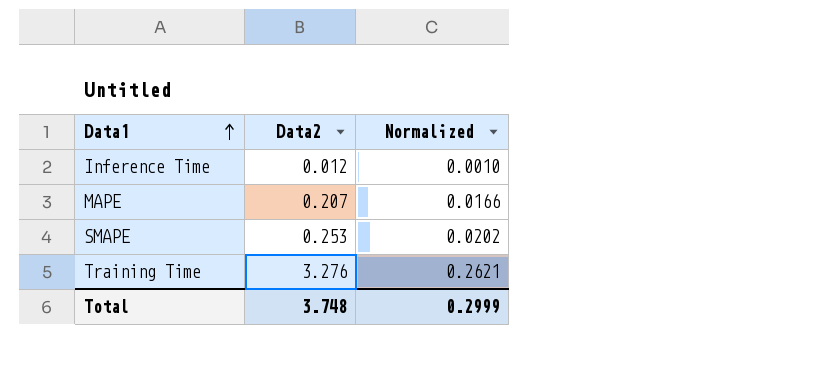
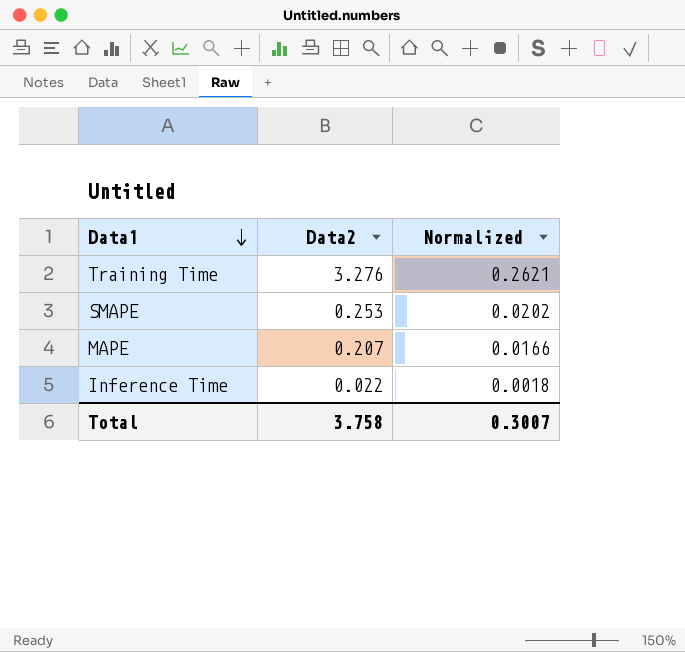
row order: Data1 ascending -> Data1 descending
Inference Time | Data2: 0.012 -> 0.022
Inference Time | Normalized: 0.0010 -> 0.0018
Total | Data2: 3.748 -> 3.758
Total | Normalized: 0.2999 -> 0.3007

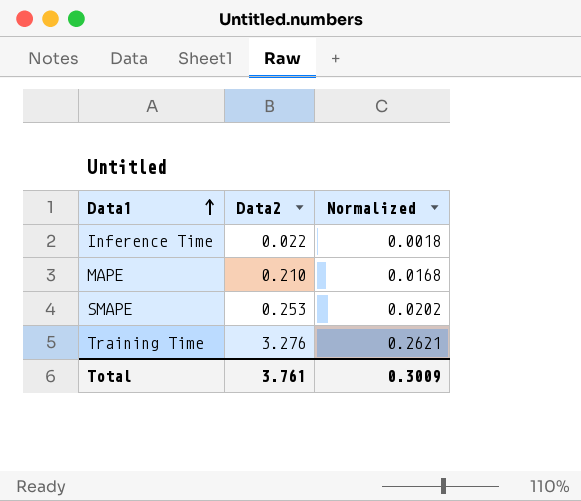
row order: Data1 descending -> Data1 ascending
MAPE | Data2: 0.207 -> 0.210
MAPE | Normalized: 0.0166 -> 0.0168
Total | Data2: 3.758 -> 3.761
Total | Normalized: 0.3007 -> 0.3009

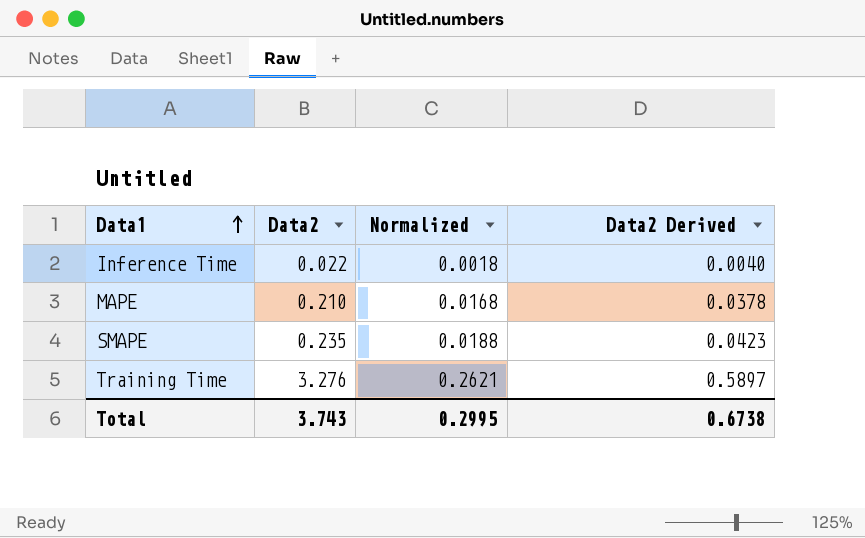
column Data2 Derived | formula: none -> [Data2] * 0.18
SMAPE | Data2: 0.253 -> 0.235
SMAPE | Normalized: 0.0202 -> 0.0188
Total | Data2: 3.761 -> 3.743
Total | Normalized: 0.3009 -> 0.2995

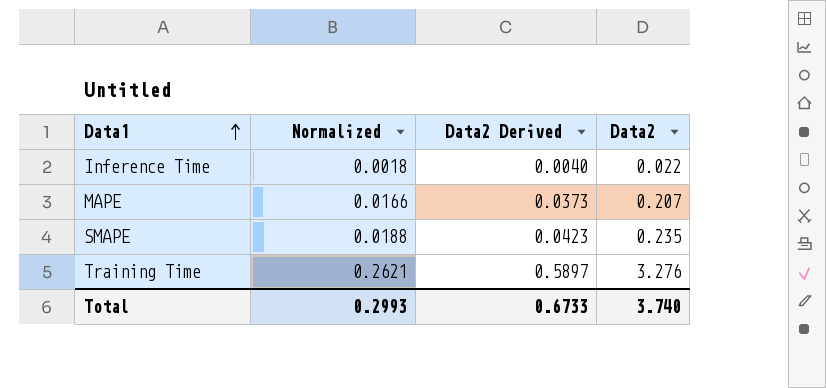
column Data2 | position: 2 -> 4
MAPE | Normalized: 0.0168 -> 0.0166
MAPE | Data2 Derived: 0.0378 -> 0.0373
MAPE | Data2: 0.210 -> 0.207
Total | Normalized: 0.2995 -> 0.2993
Total | Data2 Derived: 0.6738 -> 0.6733
Total | Data2: 3.743 -> 3.740

